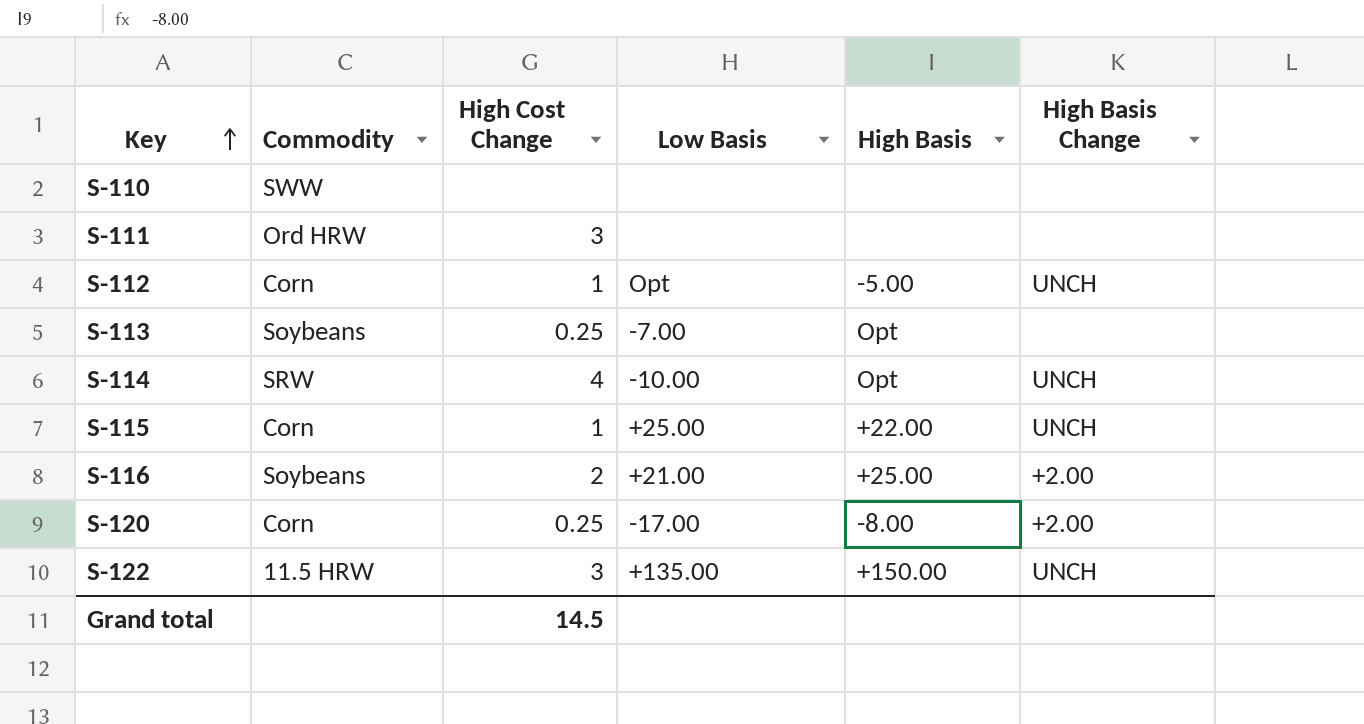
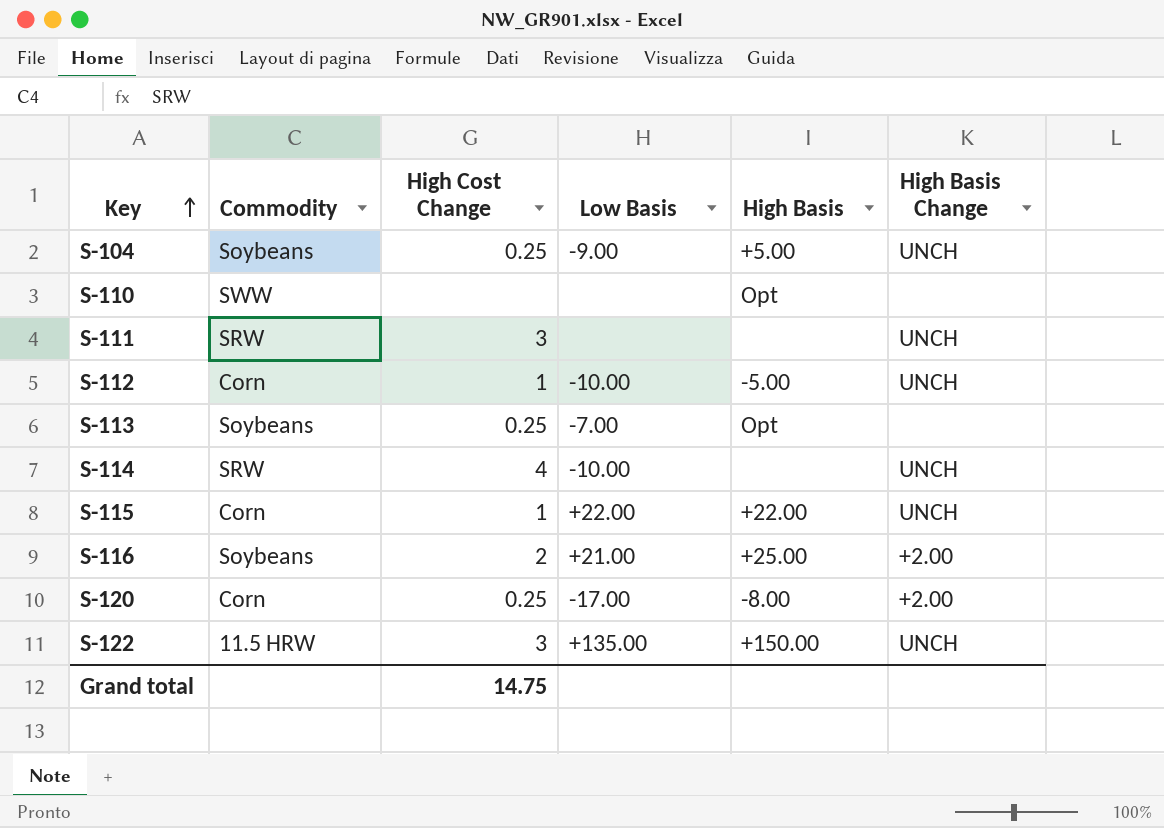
row S-104: none -> Soybeans | 0.25 | -9.00 | +5.00 | UNCH
S-110 | High Basis: none -> Opt
S-111 | Commodity: Ord HRW -> SRW
S-111 | High Basis Change: none -> UNCH
S-112 | Low Basis: Opt -> -10.00
S-114 | High Basis: Opt -> none
S-115 | Low Basis: +25.00 -> +22.00
Grand total | High Cost Change: 14.5 -> 14.75

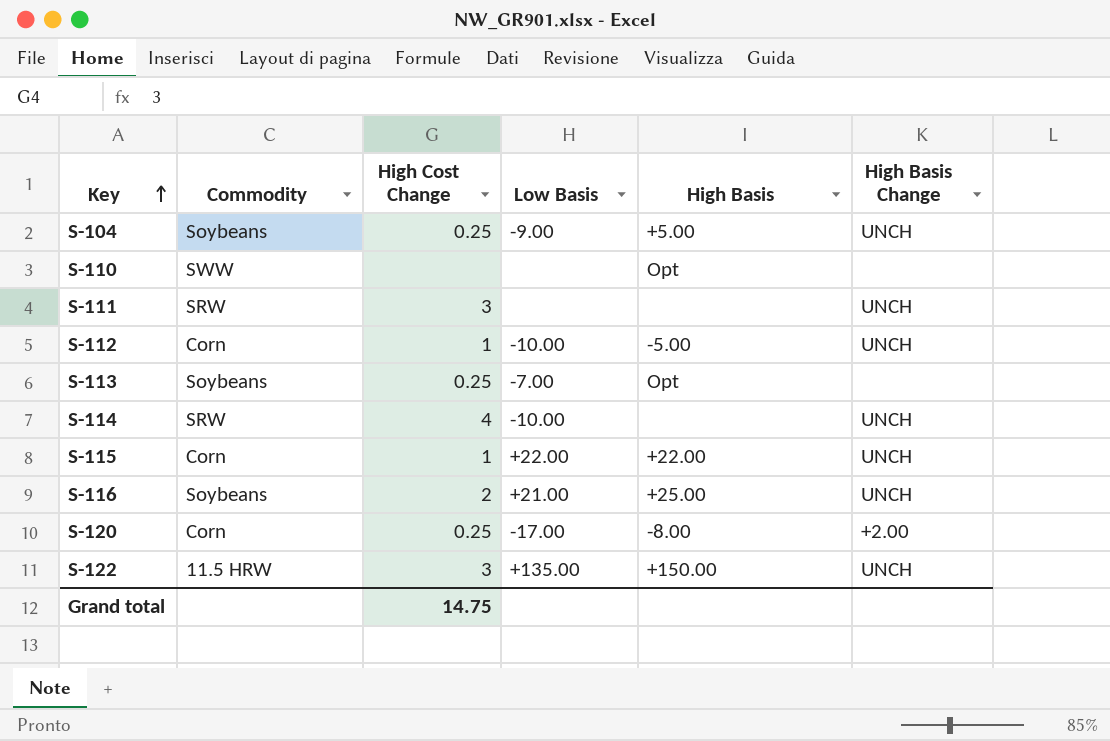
S-116 | High Basis Change: +2.00 -> UNCH

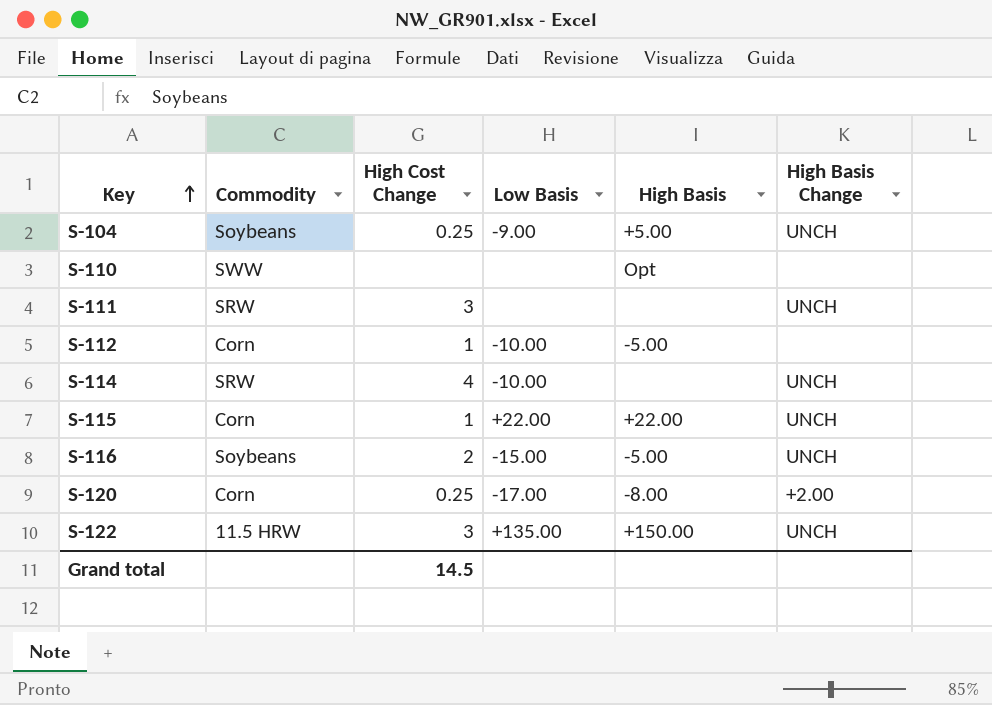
row S-113: Soybeans | 0.25 | -7.00 | Opt | none -> none
S-112 | High Basis Change: UNCH -> none
S-116 | Low Basis: +21.00 -> -15.00
S-116 | High Basis: +25.00 -> -5.00
Grand total | High Cost Change: 14.75 -> 14.5

